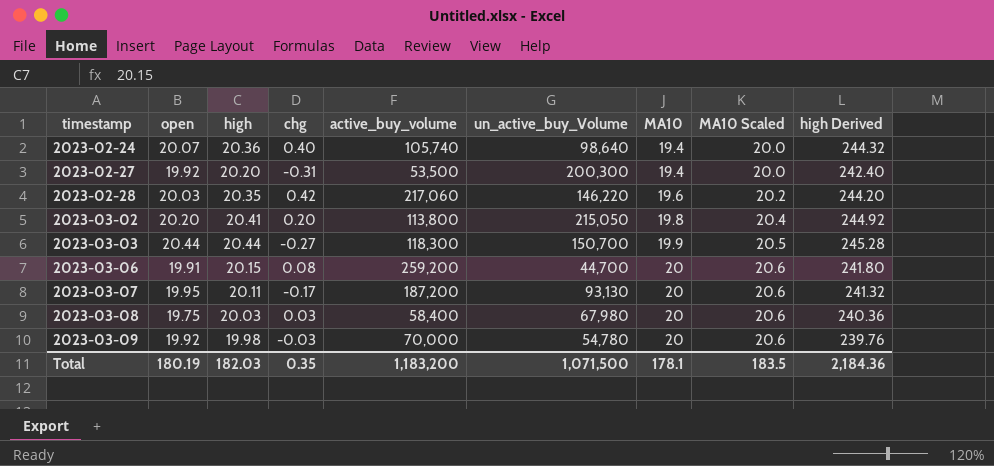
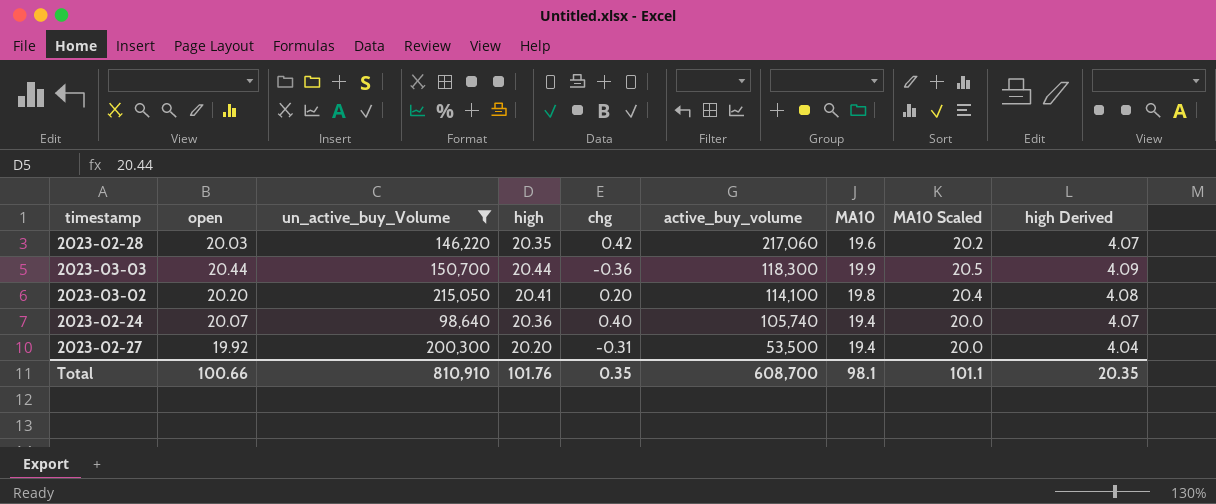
filter: none -> un_active_buy_Volume >= 98,640
row order: timestamp ascending -> active_buy_volume descending
column un_active_buy_Volume | position: 6 -> 3
column high Derived | formula: [high] * 12 -> [high] * 0.2
2023-03-03 | chg: -0.27 -> -0.36
2023-03-02 | active_buy_volume: 113,800 -> 114,100
Total | open: 180.19 -> 100.66
Total | un_active_buy_Volume: 1,071,500 -> 810,910
Total | high: 182.03 -> 101.76
Total | active_buy_volume: 1,183,200 -> 608,700
Total | MA10: 178.1 -> 98.1
Total | MA10 Scaled: 183.5 -> 101.1
Total | high Derived: 2,184.36 -> 20.35

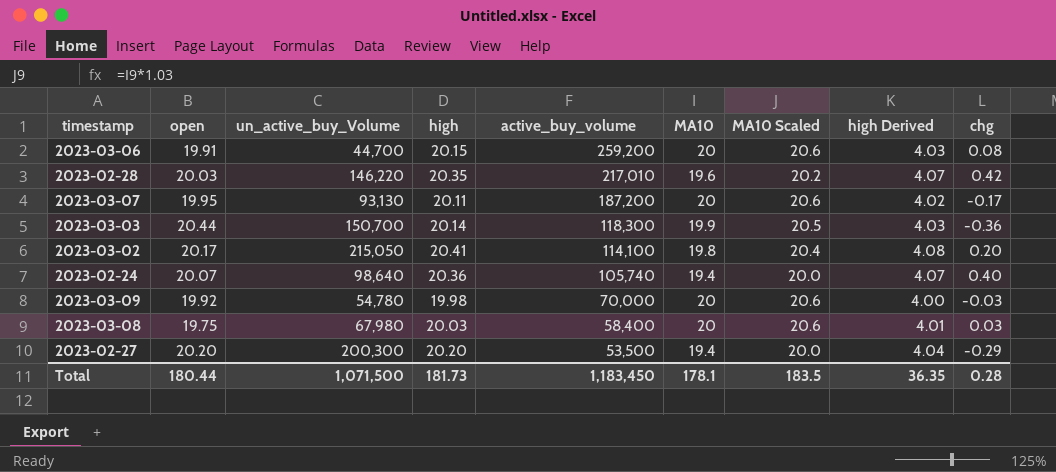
filter: un_active_buy_Volume >= 98,640 -> none
column chg | position: 5 -> 9
2023-02-28 | active_buy_volume: 217,060 -> 217,010
2023-03-03 | high: 20.44 -> 20.14
2023-03-03 | high Derived: 4.09 -> 4.03
2023-03-02 | open: 20.20 -> 20.17
2023-02-27 | open: 19.92 -> 20.20
2023-02-27 | chg: -0.31 -> -0.29
Total | open: 100.66 -> 180.44
Total | un_active_buy_Volume: 810,910 -> 1,071,500
Total | high: 101.76 -> 181.73
Total | active_buy_volume: 608,700 -> 1,183,450
Total | MA10: 98.1 -> 178.1
Total | MA10 Scaled: 101.1 -> 183.5
Total | high Derived: 20.35 -> 36.35
Total | chg: 0.35 -> 0.28

